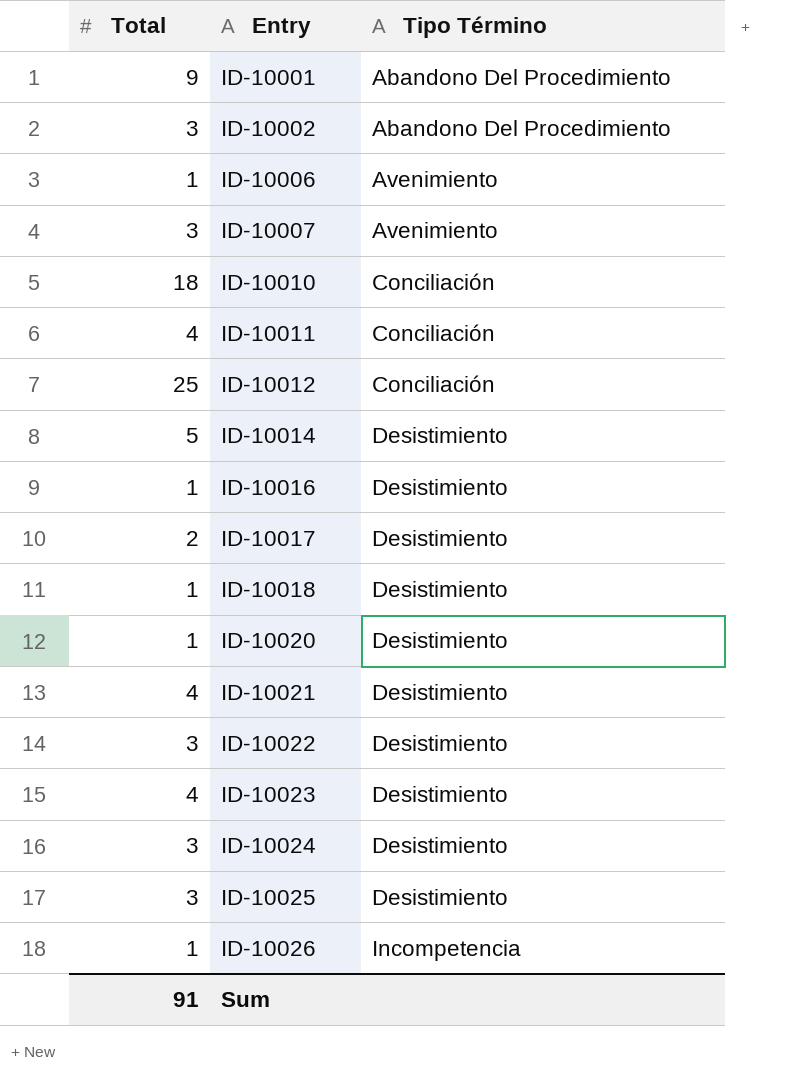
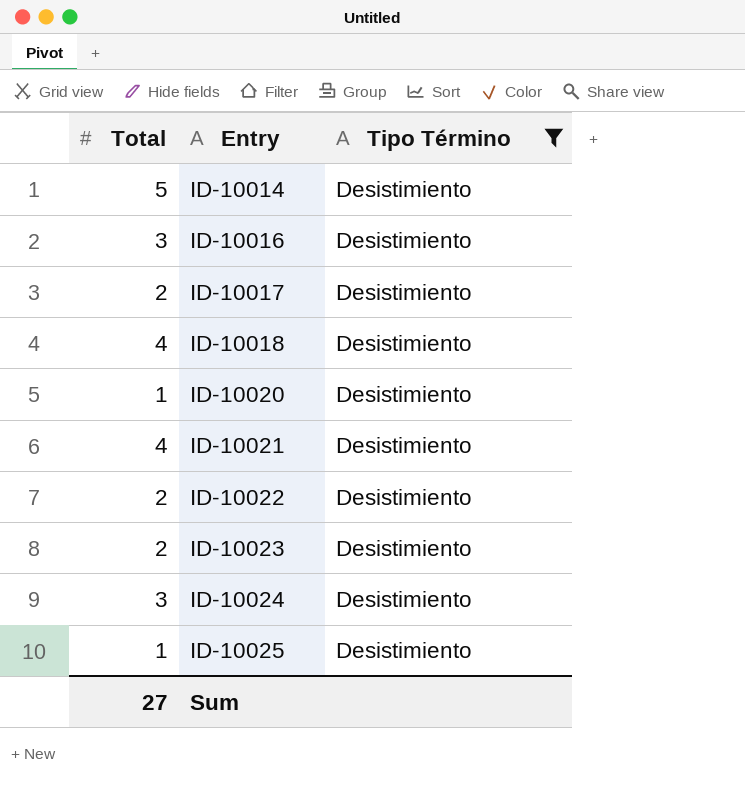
filter: none -> Tipo Término = Desistimiento
ID-10016 | Total: 1 -> 3
ID-10018 | Total: 1 -> 4
ID-10022 | Total: 3 -> 2
ID-10023 | Total: 4 -> 2
ID-10025 | Total: 3 -> 1
Sum | Total: 91 -> 27

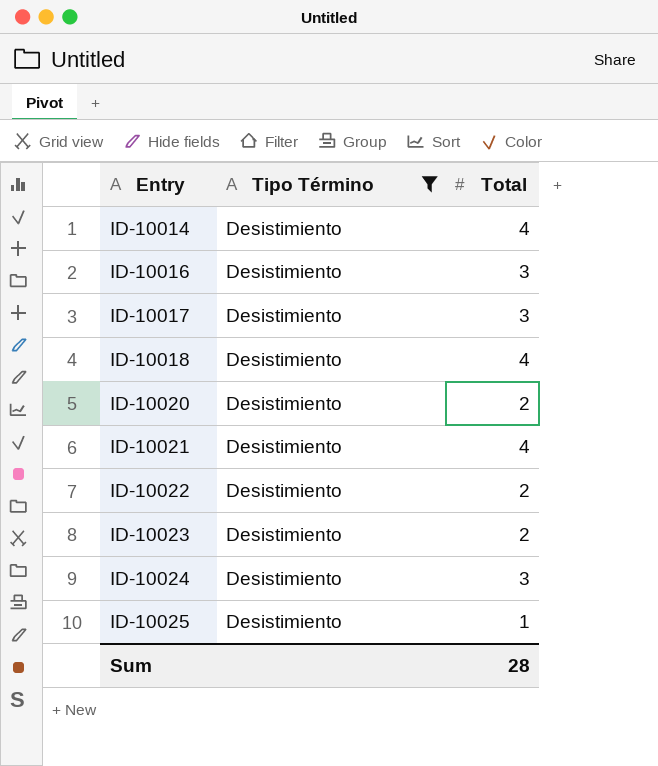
column Total | position: 1 -> 3
ID-10014 | Total: 5 -> 4
ID-10017 | Total: 2 -> 3
ID-10020 | Total: 1 -> 2
Sum | Total: 27 -> 28

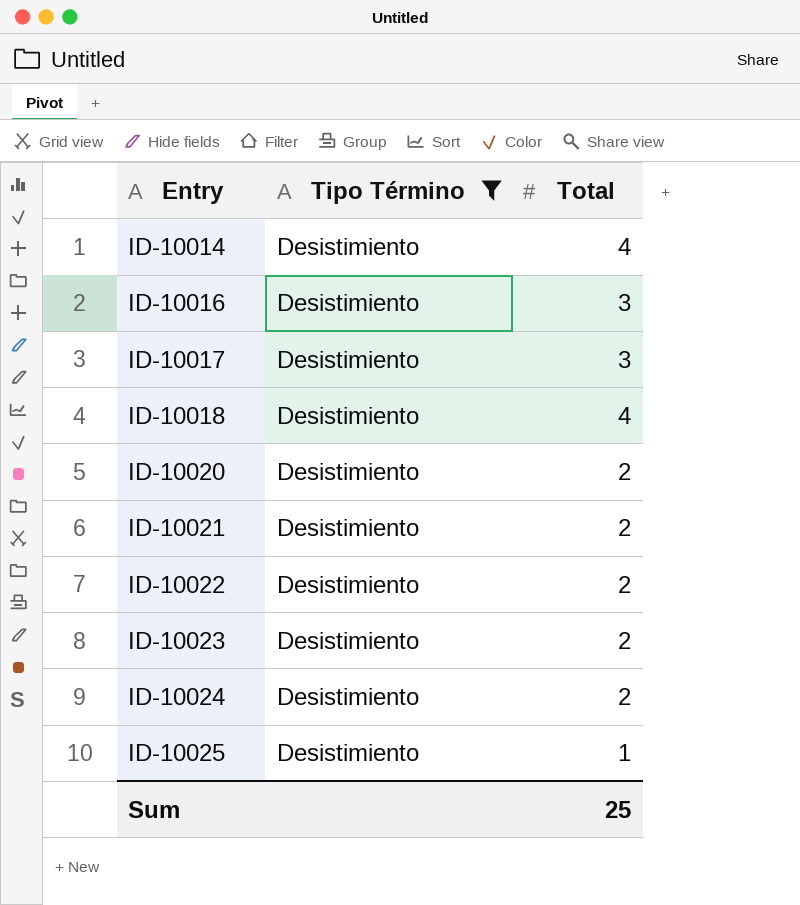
ID-10021 | Total: 4 -> 2
ID-10024 | Total: 3 -> 2
Sum | Total: 28 -> 25

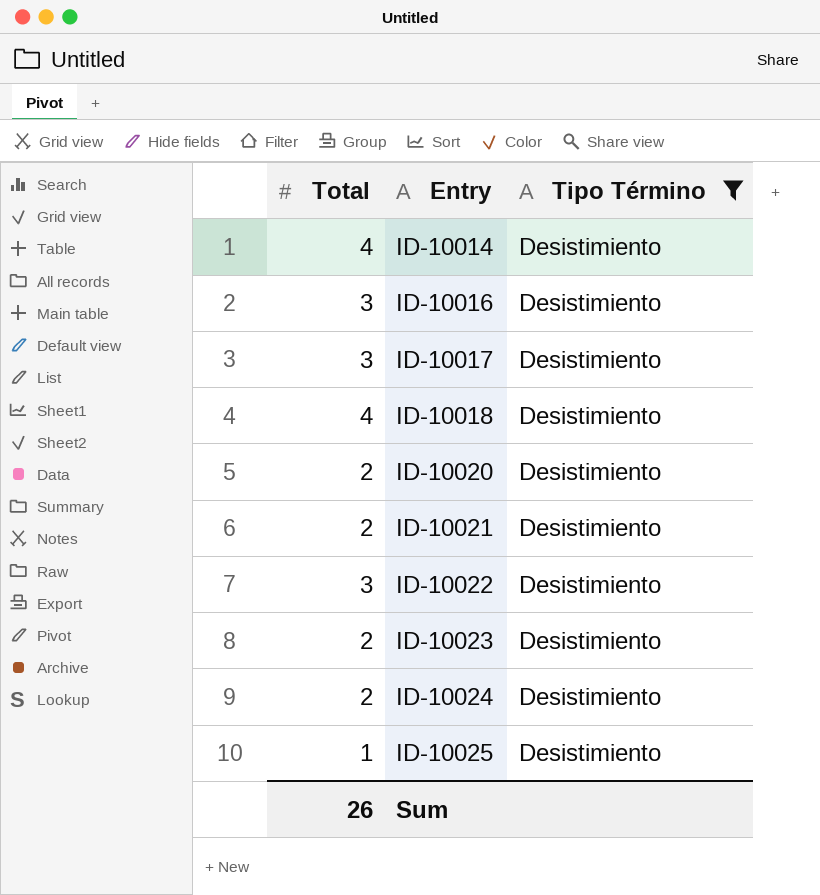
column Total | position: 3 -> 1
ID-10022 | Total: 2 -> 3
Sum | Total: 25 -> 26

